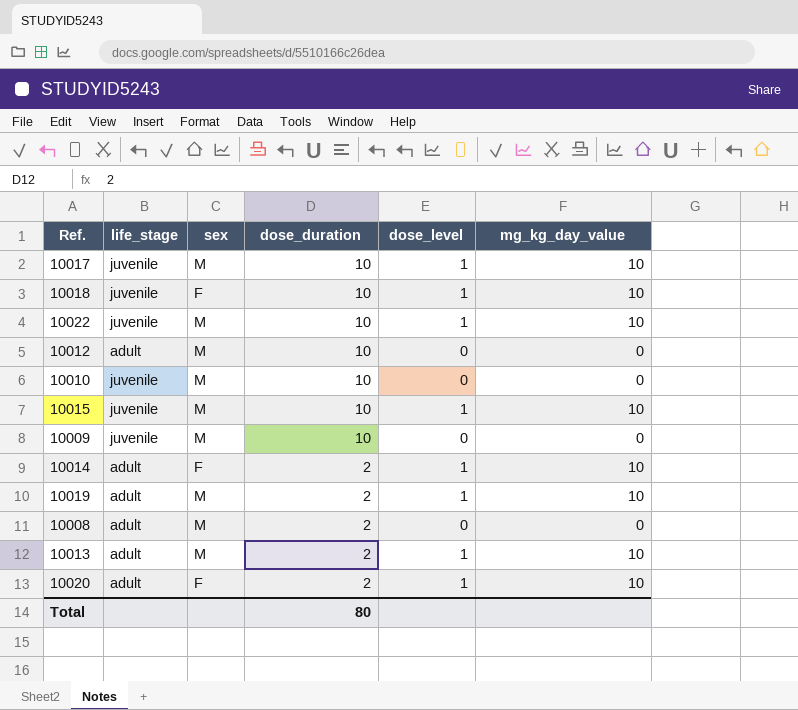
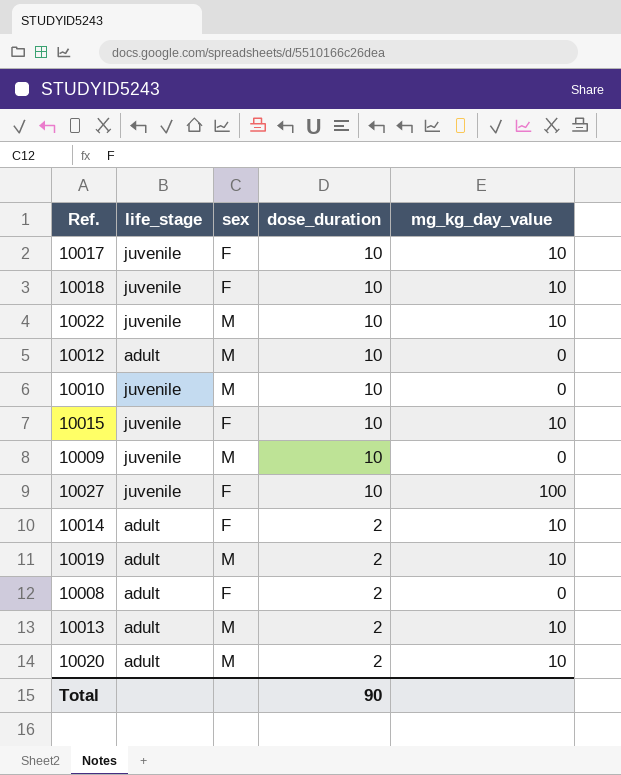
column dose_level | position: 5 -> none
10017 | sex: M -> F
10015 | sex: M -> F
row 10027: none -> juvenile | F | 10 | 100
10008 | sex: M -> F
10020 | sex: F -> M
Total | dose_duration: 80 -> 90

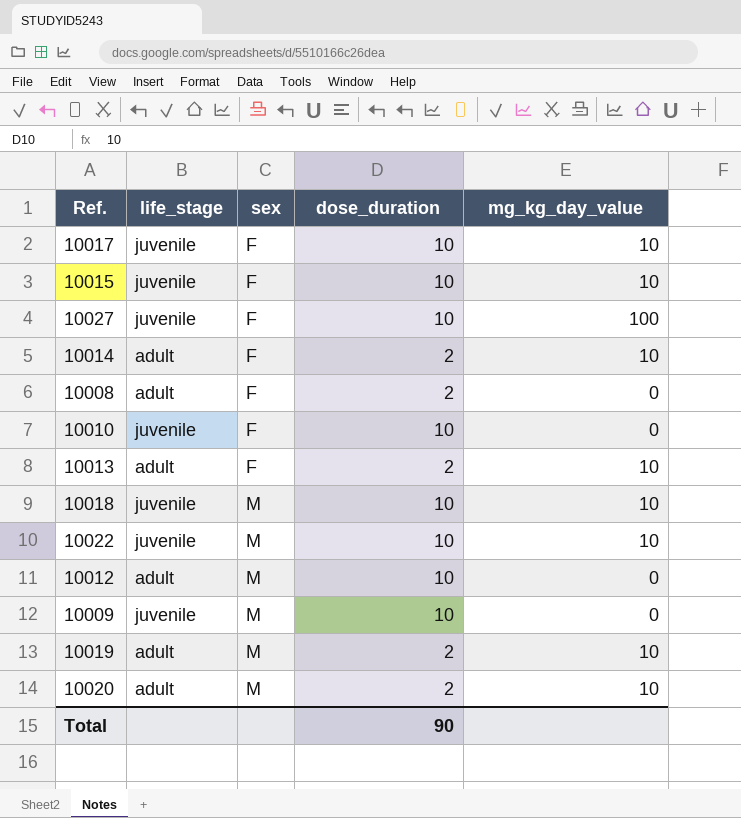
row order: dose_duration descending -> sex ascending
10010 | sex: M -> F
10013 | sex: M -> F
10018 | sex: F -> M

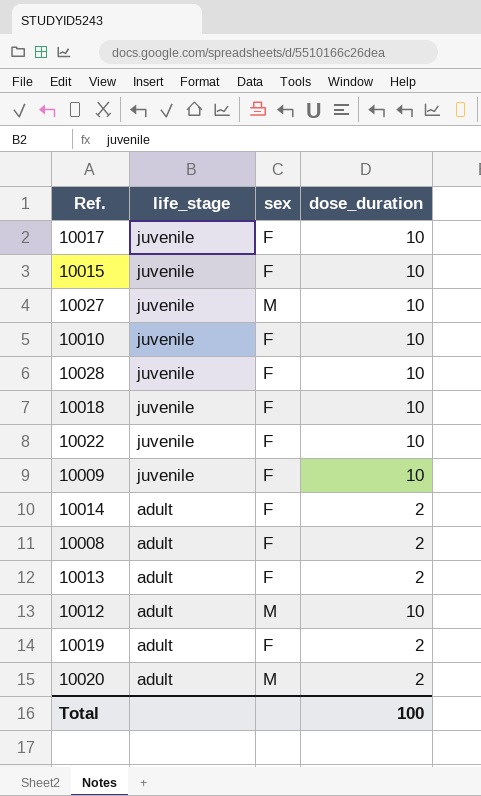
row order: sex ascending -> life_stage descending
column mg_kg_day_value | position: 5 -> none
10027 | sex: F -> M
row 10028: none -> juvenile | F | 10
10018 | sex: M -> F
10022 | sex: M -> F
10009 | sex: M -> F
10019 | sex: M -> F
Total | dose_duration: 90 -> 100

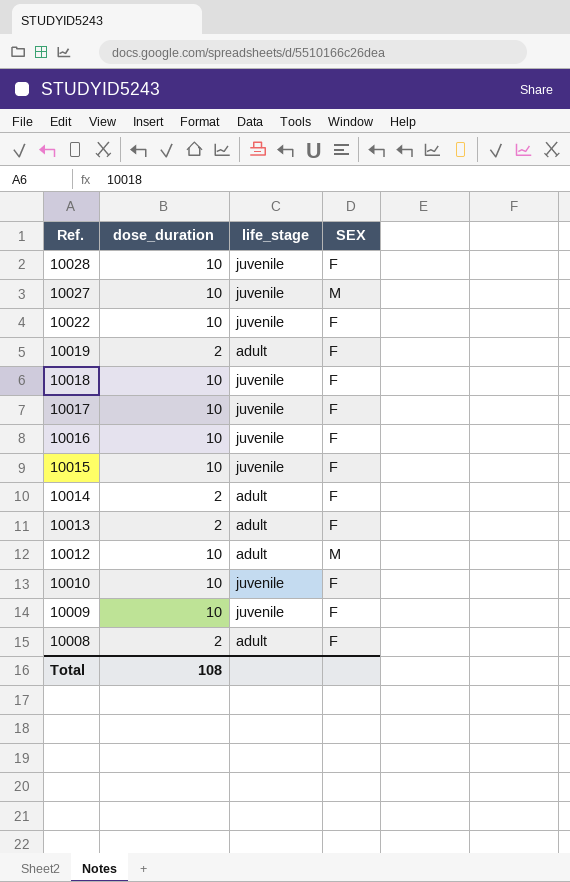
row order: life_stage descending -> Ref. descending
column dose_duration | position: 4 -> 2
column name: sex -> SEX
row 10020: adult | M | 2 -> none
row 10016: none -> 10 | juvenile | F
Total | dose_duration: 100 -> 108

